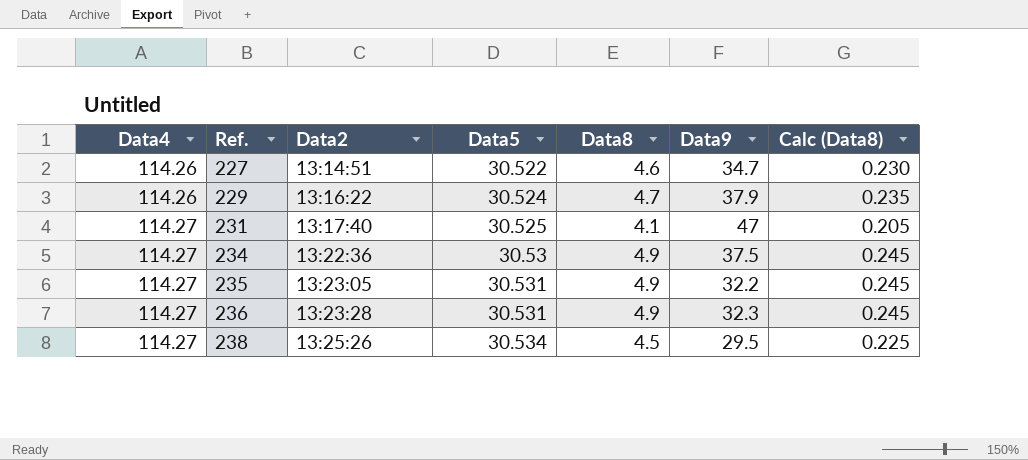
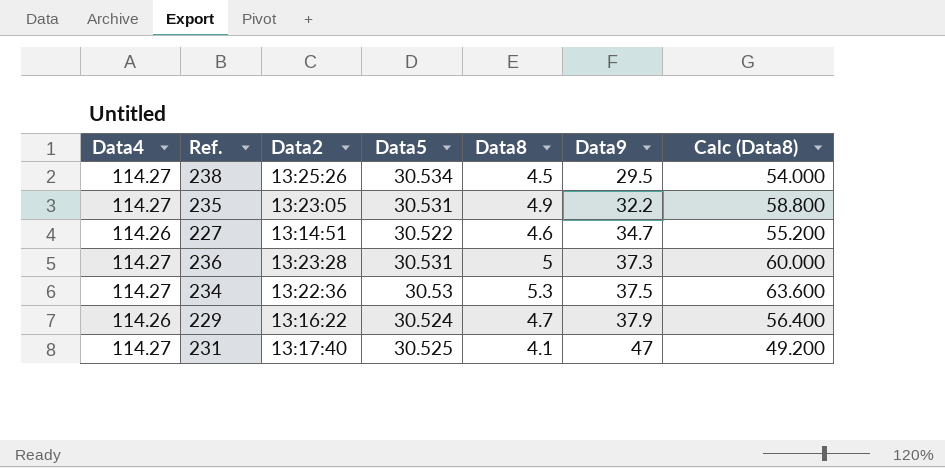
row order: Data4 ascending -> Data9 ascending
column Calc (Data8) | formula: [Data8] * 0.05 -> [Data8] * 12
236 | Data8: 4.9 -> 5
236 | Data9: 32.3 -> 37.3
234 | Data8: 4.9 -> 5.3

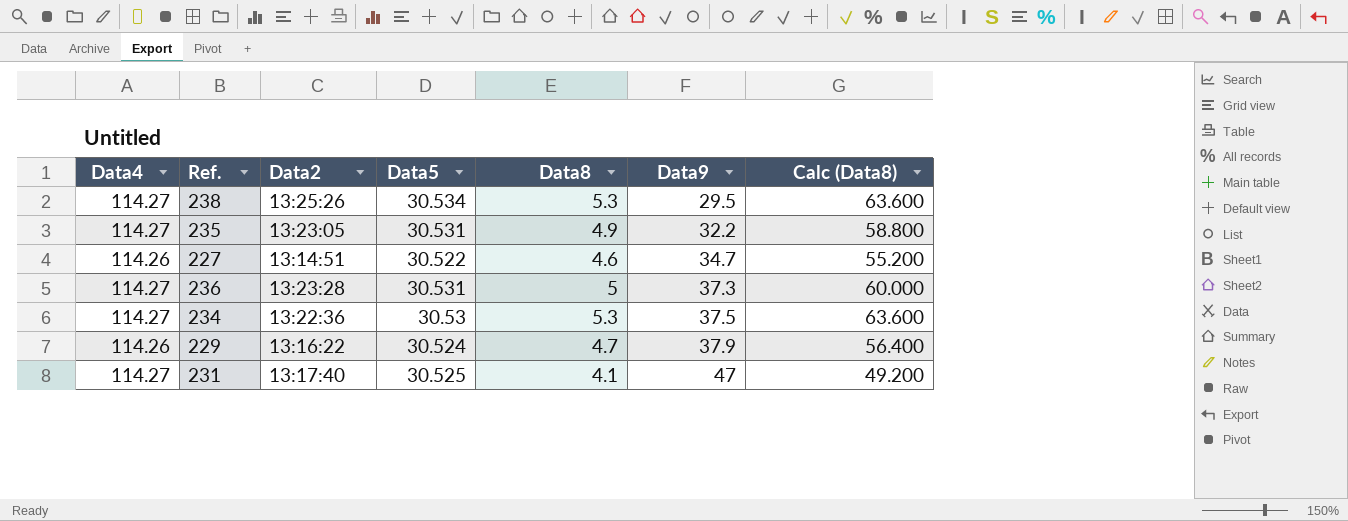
238 | Data8: 4.5 -> 5.3
238 | Calc (Data8): 54.000 -> 63.600

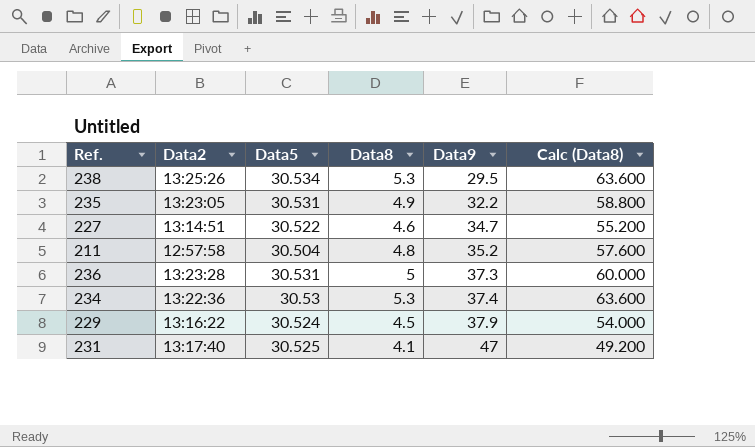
column Data4 | position: 1 -> none
row 211: none -> 12:57:58 | 30.504 | 4.8 | 35.2 | 57.600
234 | Data9: 37.5 -> 37.4
229 | Data8: 4.7 -> 4.5
229 | Calc (Data8): 56.400 -> 54.000

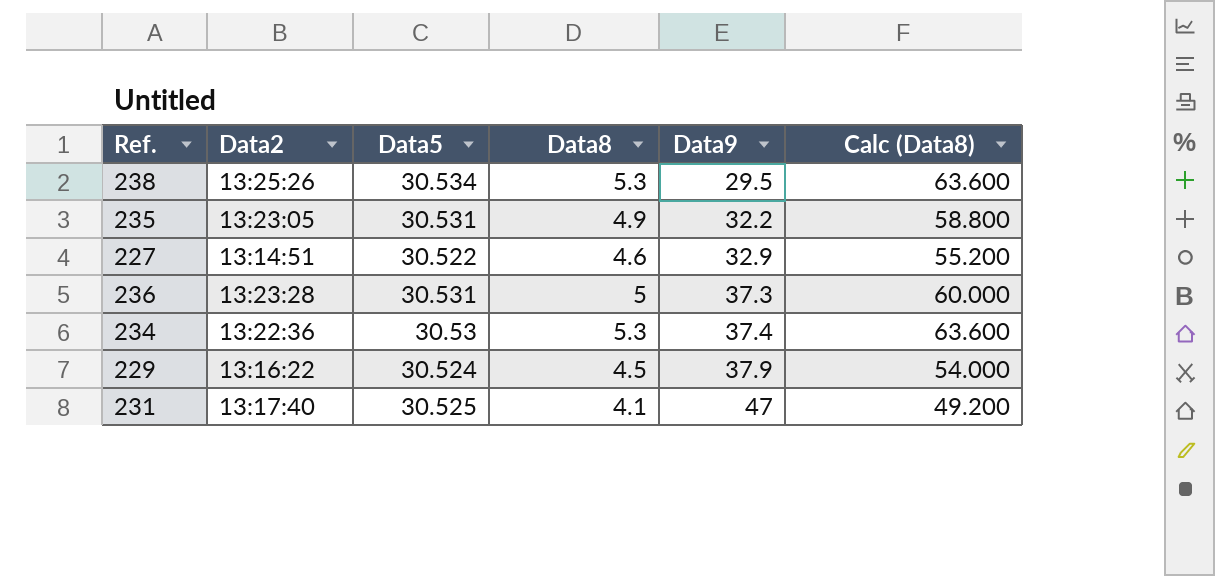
row 211: 12:57:58 | 30.504 | 4.8 | 35.2 | 57.600 -> none
227 | Data9: 34.7 -> 32.9

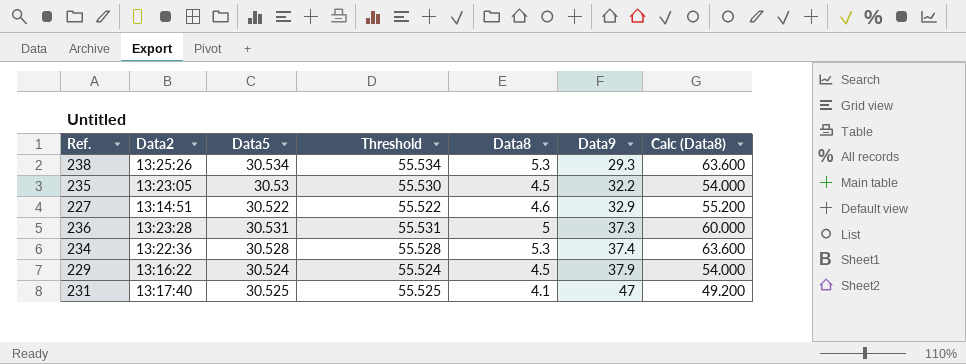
column Threshold | formula: none -> [Data5] + 25
238 | Data9: 29.5 -> 29.3
235 | Data5: 30.531 -> 30.53
235 | Data8: 4.9 -> 4.5
235 | Calc (Data8): 58.800 -> 54.000
234 | Data5: 30.53 -> 30.528

